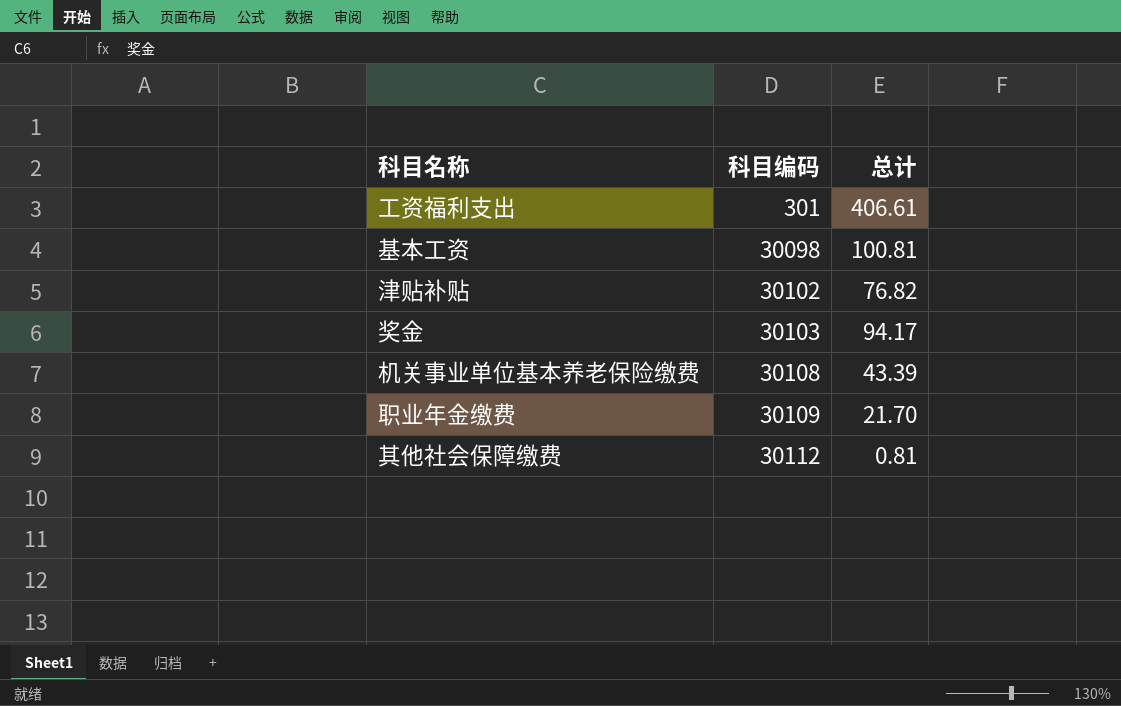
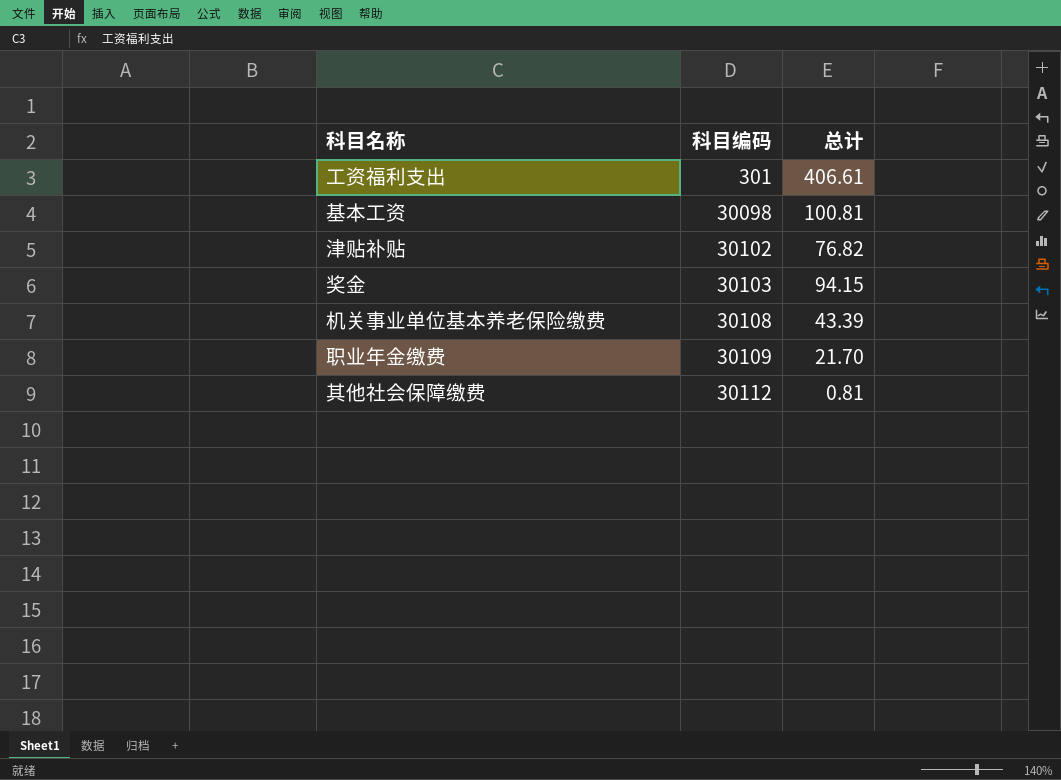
奖金 | 总计: 94.17 -> 94.15

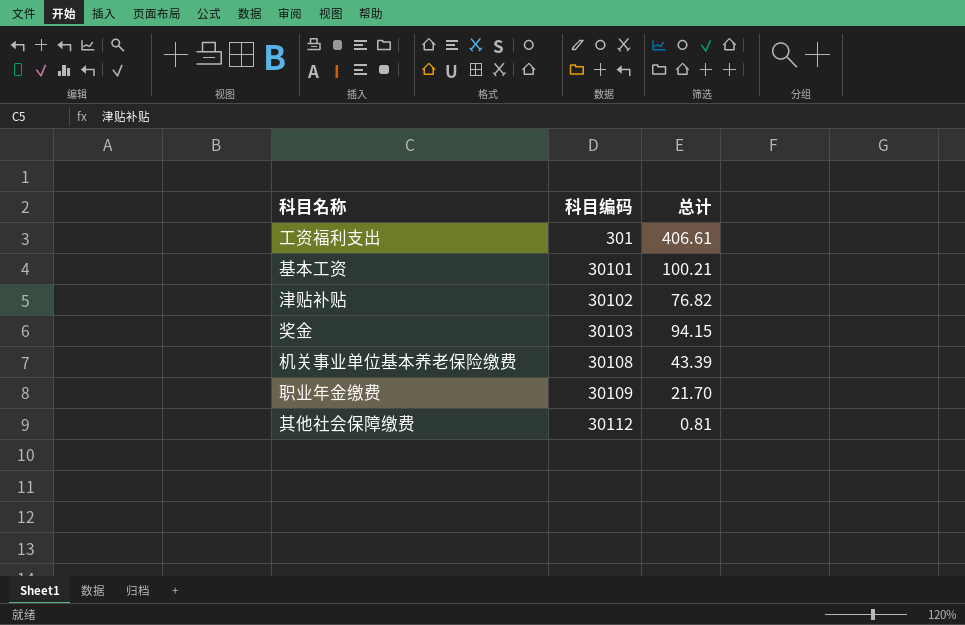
基本工资 | 科目编码: 30098 -> 30101
基本工资 | 总计: 100.81 -> 100.21

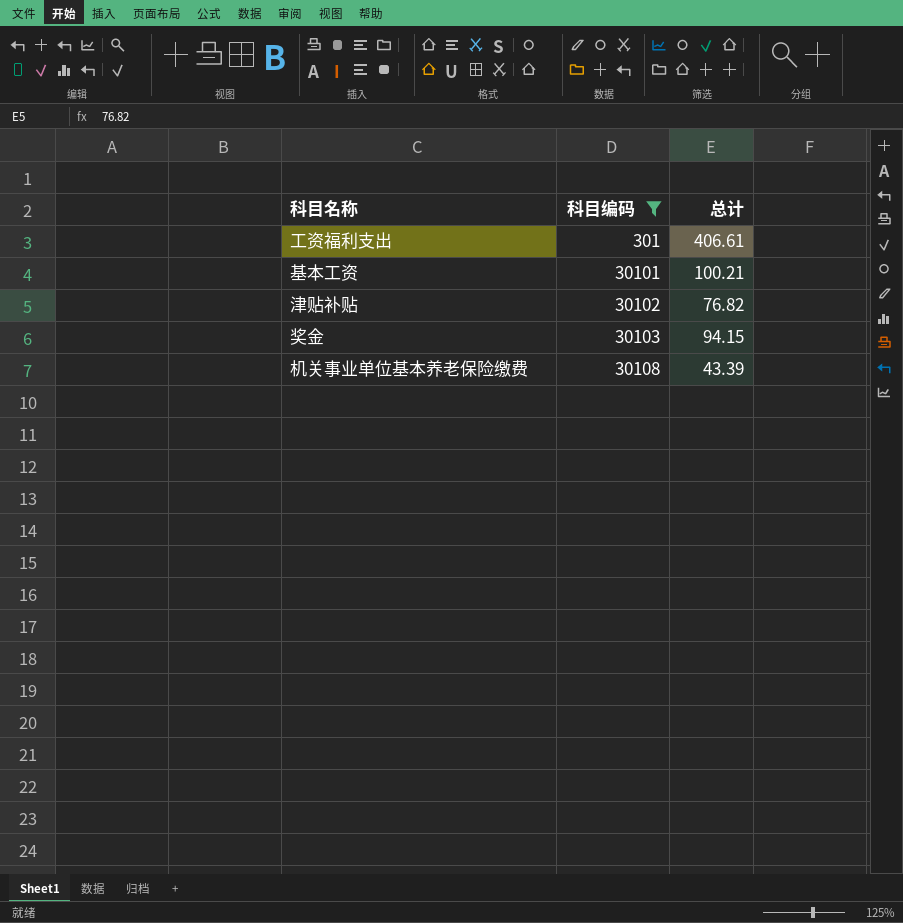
filter: none -> 科目编码 <= 30108

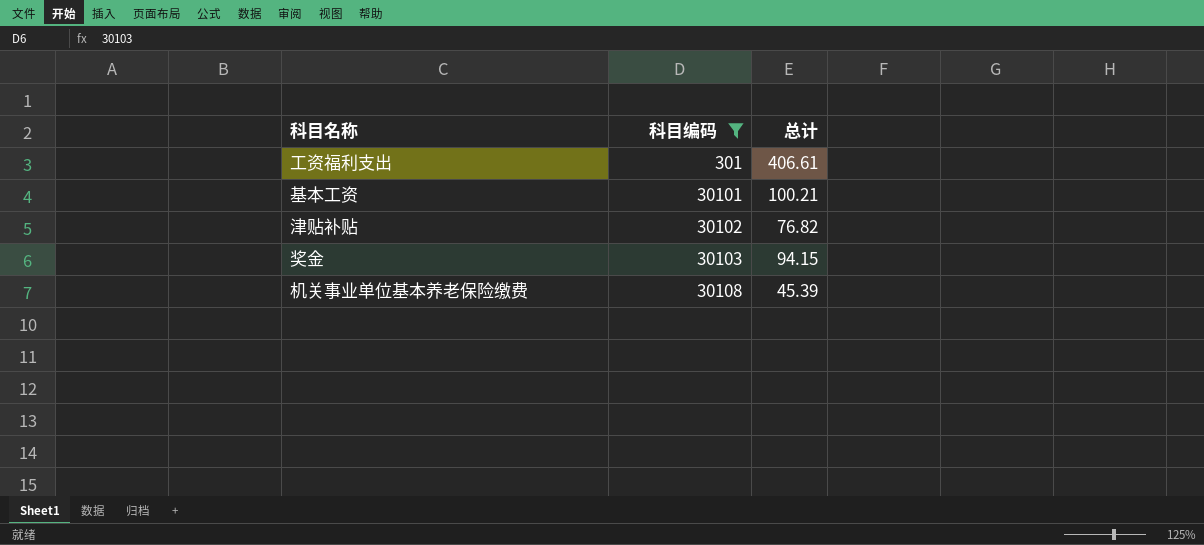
机关事业单位基本养老保险缴费 | 总计: 43.39 -> 45.39

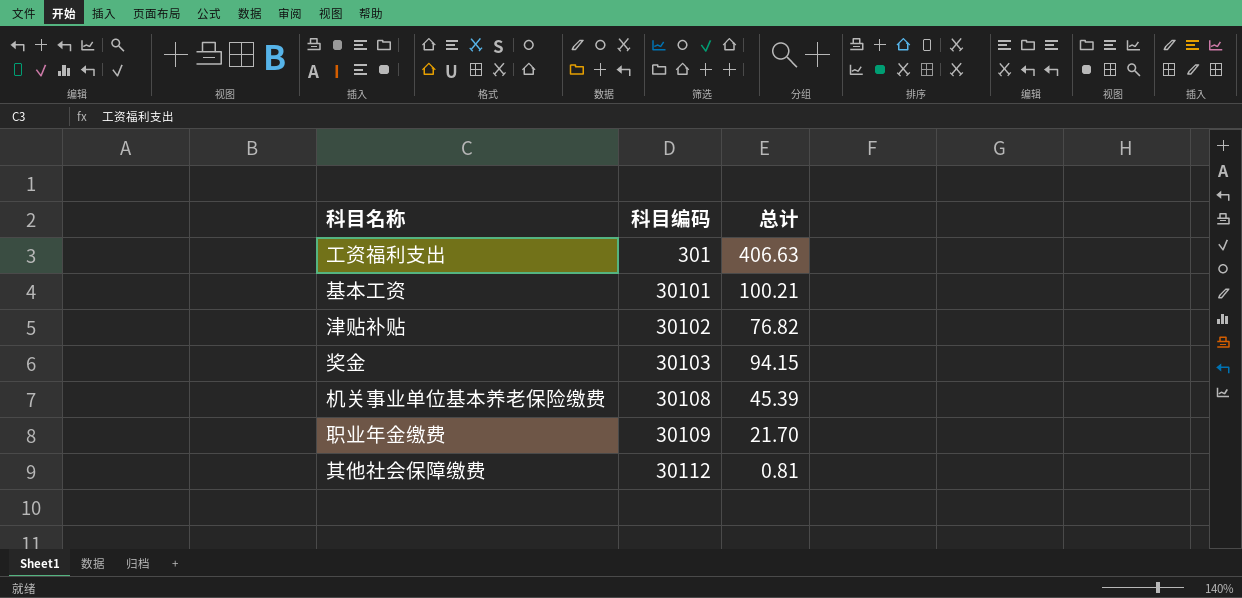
filter: 科目编码 <= 30108 -> none
工资福利支出 | 总计: 406.61 -> 406.63

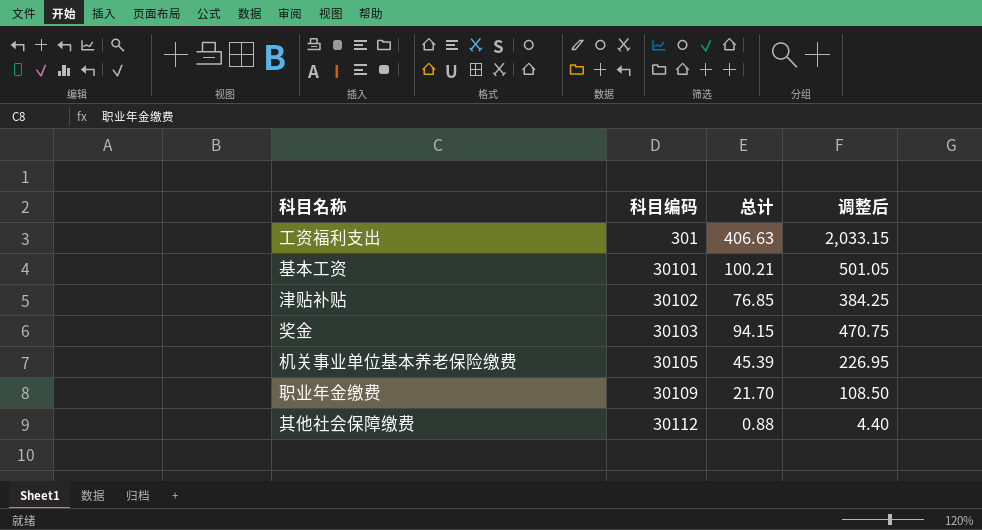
column 调整后 | formula: none -> [总计] * 5
津贴补贴 | 总计: 76.82 -> 76.85
机关事业单位基本养老保险缴费 | 科目编码: 30108 -> 30105
其他社会保障缴费 | 总计: 0.81 -> 0.88

